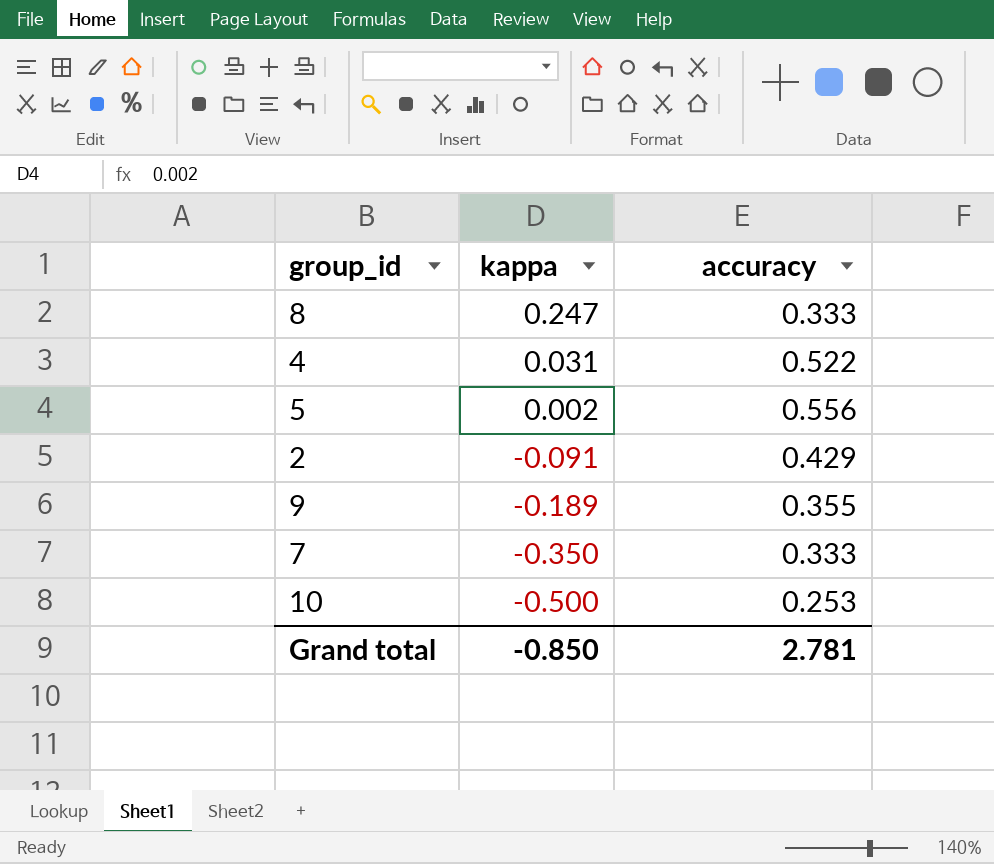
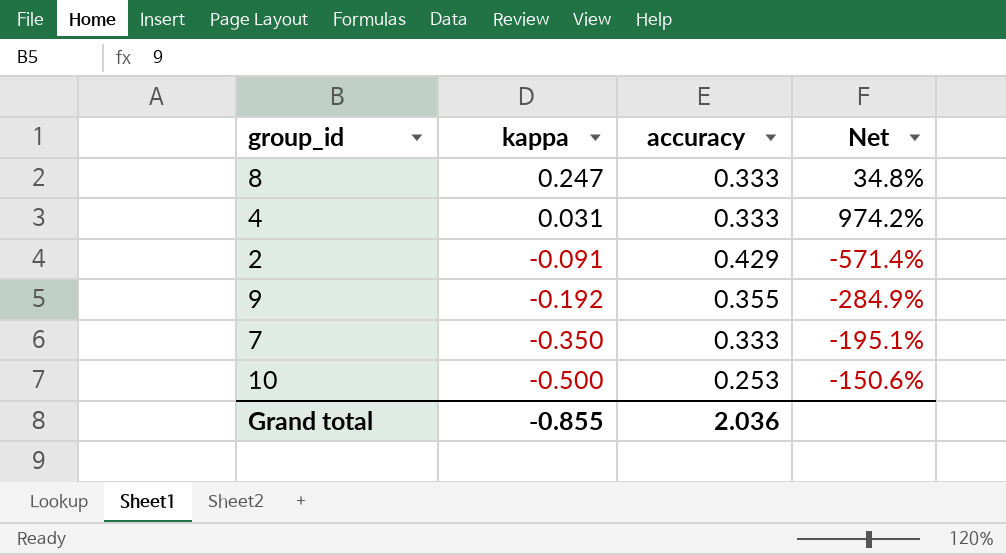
column Net | formula: none -> ([accuracy] - [kappa]) / [kappa]
row 5: 0.002 | 0.556 -> none
4 | accuracy: 0.522 -> 0.333
9 | kappa: -0.189 -> -0.192
Grand total | kappa: -0.850 -> -0.855
Grand total | accuracy: 2.781 -> 2.036

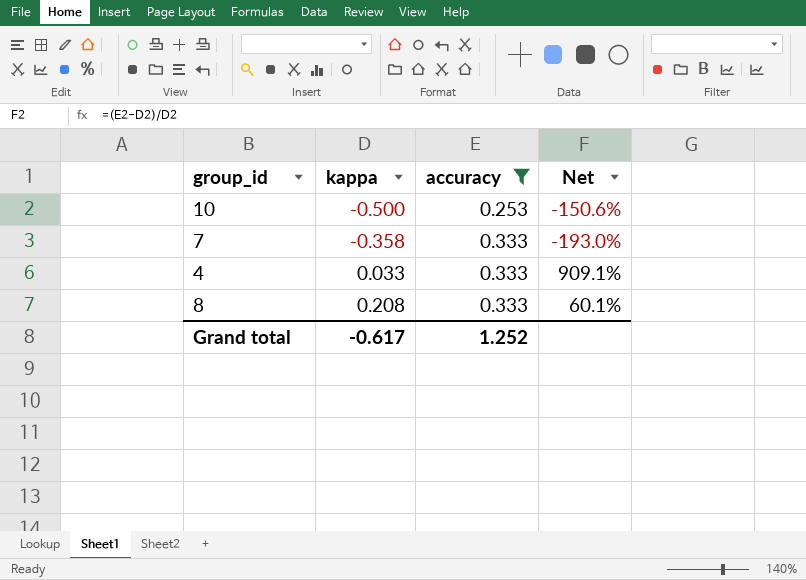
filter: none -> accuracy <= 0.333
row order: kappa descending -> kappa ascending
7 | kappa: -0.350 -> -0.358
7 | Net: -195.1% -> -193.0%
4 | kappa: 0.031 -> 0.033
4 | Net: 974.2% -> 909.1%
8 | kappa: 0.247 -> 0.208
8 | Net: 34.8% -> 60.1%
Grand total | kappa: -0.855 -> -0.617
Grand total | accuracy: 2.036 -> 1.252

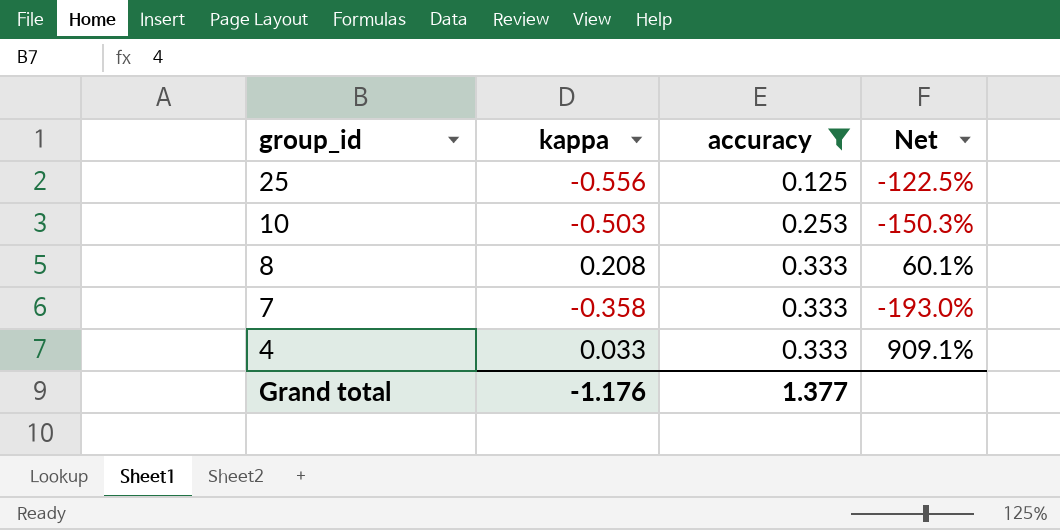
row order: kappa ascending -> group_id descending
row 25: none -> -0.556 | 0.125 | -122.5%
10 | kappa: -0.500 -> -0.503
10 | Net: -150.6% -> -150.3%
Grand total | kappa: -0.617 -> -1.176
Grand total | accuracy: 1.252 -> 1.377

